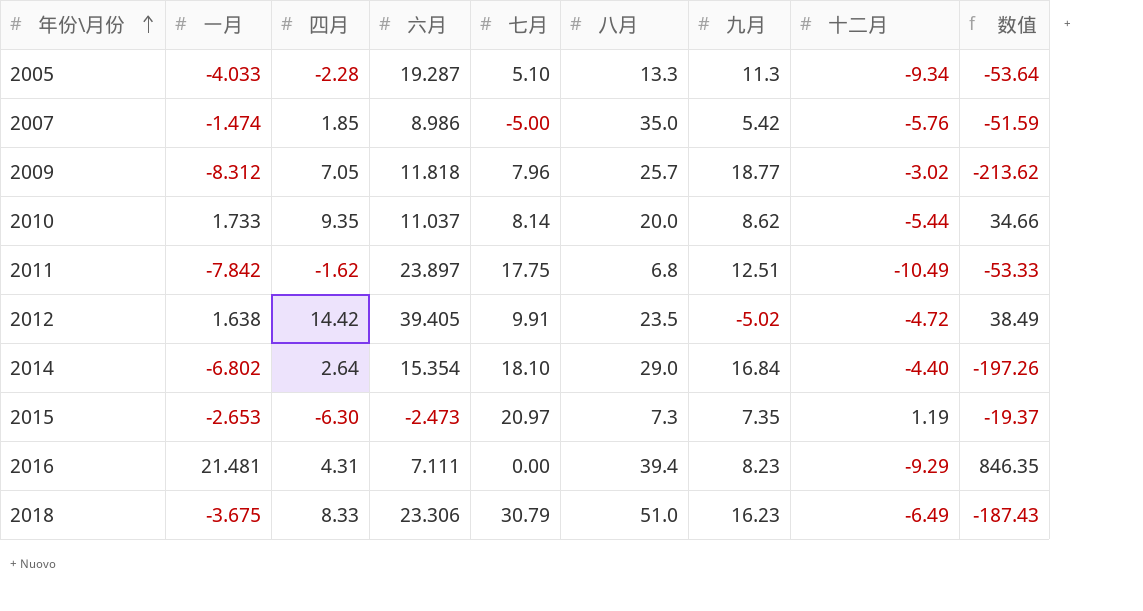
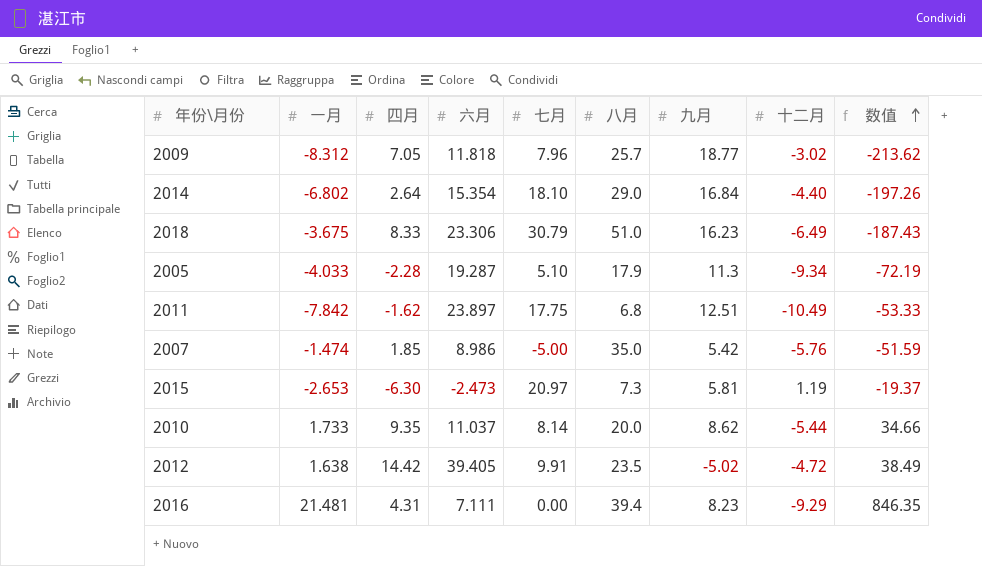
row order: 年份\月份 ascending -> 数值 ascending
2005 | 八月: 13.3 -> 17.9
2005 | 数值: -53.64 -> -72.19
2015 | 九月: 7.35 -> 5.81

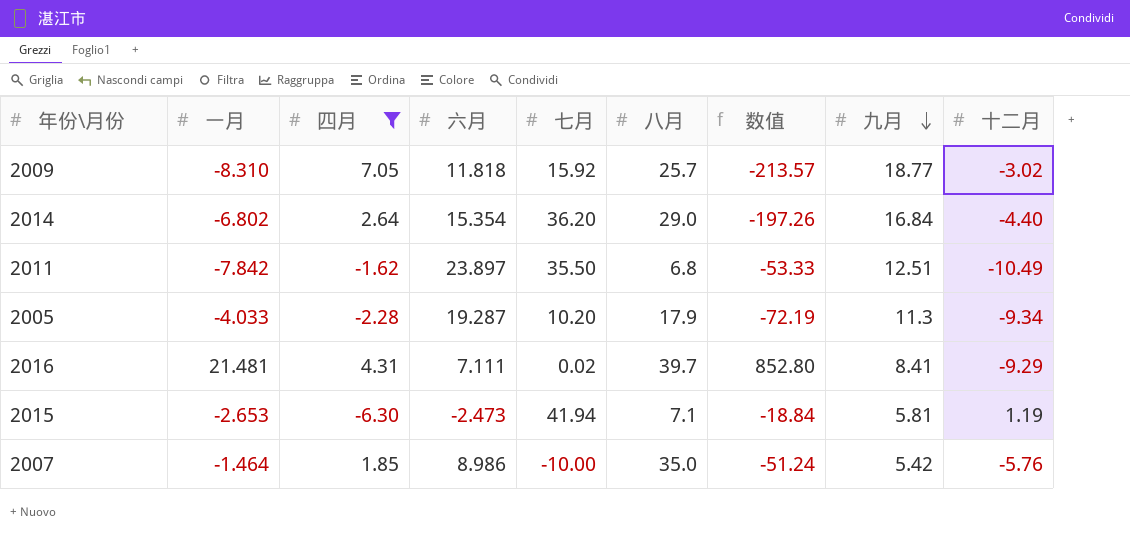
filter: none -> 四月 <= 7.05
row order: 数值 ascending -> 九月 descending
column 数值 | position: 9 -> 7
2009 | 一月: -8.312 -> -8.310
2009 | 七月: 7.96 -> 15.92
2009 | 数值: -213.62 -> -213.57
2014 | 七月: 18.10 -> 36.20
2011 | 七月: 17.75 -> 35.50
2005 | 七月: 5.10 -> 10.20
2016 | 七月: 0.00 -> 0.02
2016 | 八月: 39.4 -> 39.7
2016 | 数值: 846.35 -> 852.80
2016 | 九月: 8.23 -> 8.41
2015 | 七月: 20.97 -> 41.94
2015 | 八月: 7.3 -> 7.1
2015 | 数值: -19.37 -> -18.84
2007 | 一月: -1.474 -> -1.464
2007 | 七月: -5.00 -> -10.00
2007 | 数值: -51.59 -> -51.24

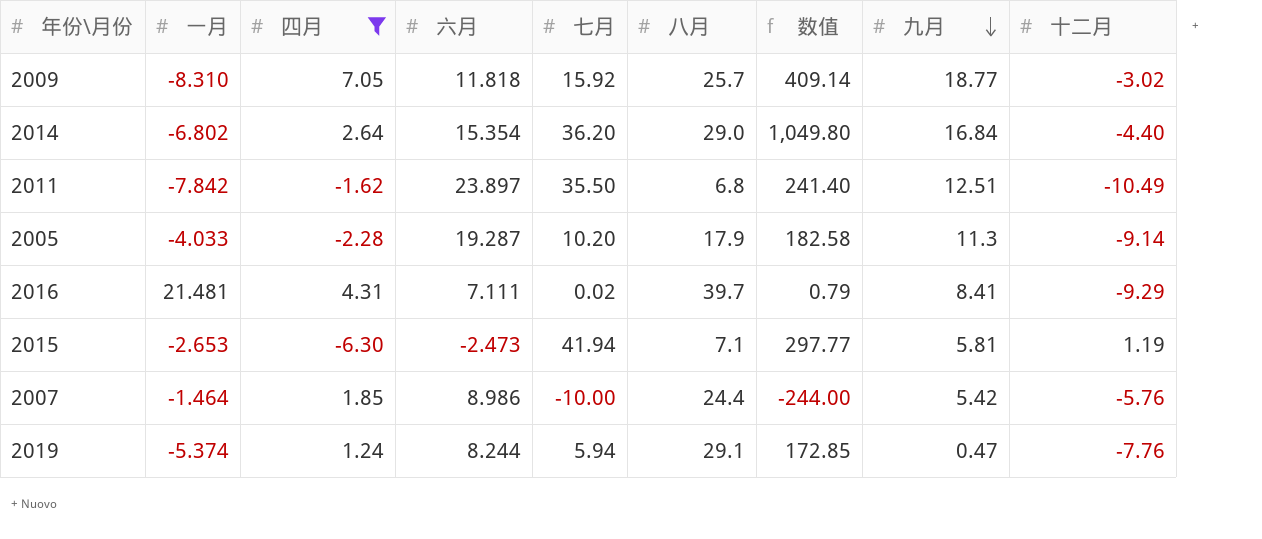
column 数值 | formula: [一月] * [八月] -> [七月] * [八月]
2005 | 十二月: -9.34 -> -9.14
2007 | 八月: 35.0 -> 24.4
row 2019: none -> -5.374 | 1.24 | 8.244 | 5.94 | 29.1 | 172.85 | 0.47 | -7.76

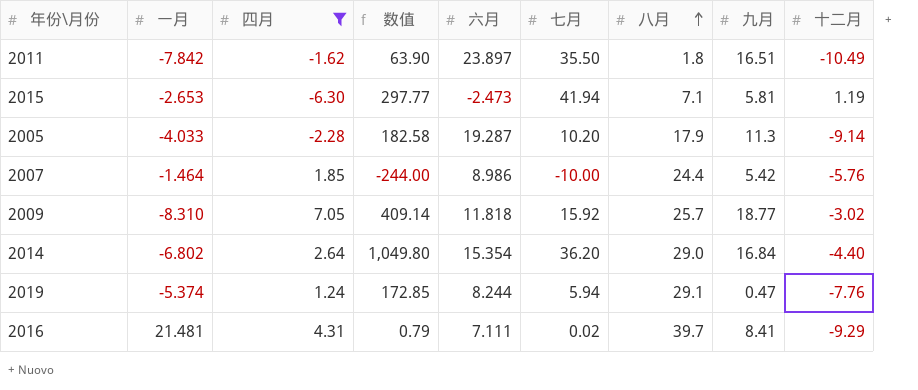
row order: 九月 descending -> 八月 ascending
column 数值 | position: 7 -> 4
2011 | 数值: 241.40 -> 63.90
2011 | 八月: 6.8 -> 1.8
2011 | 九月: 12.51 -> 16.51

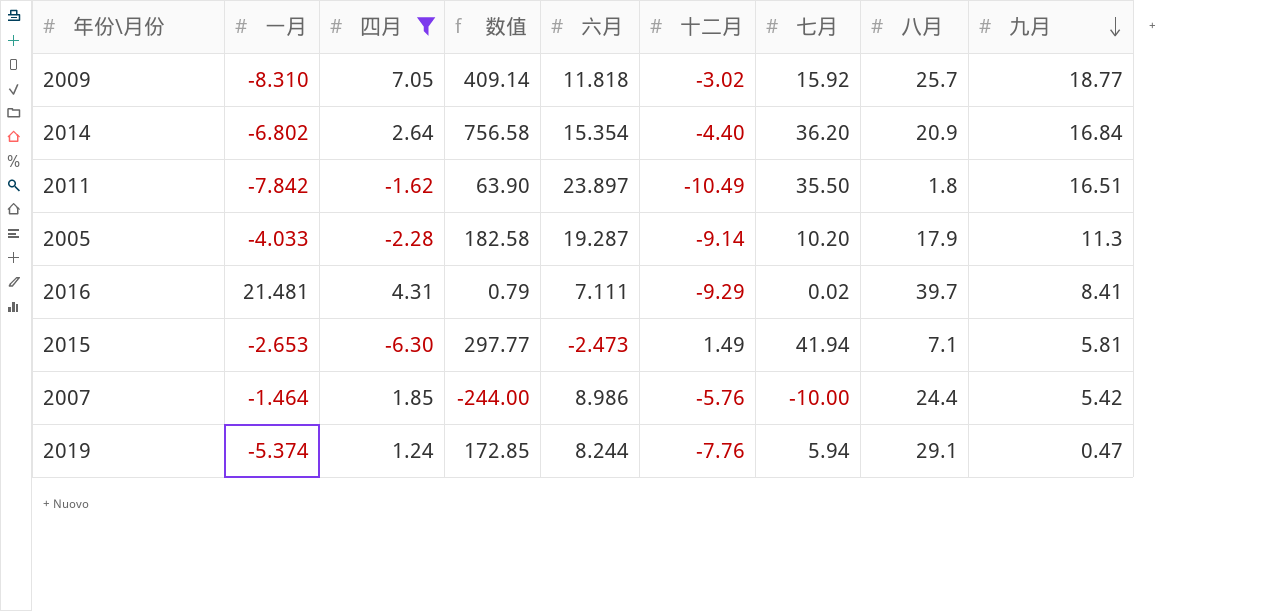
row order: 八月 ascending -> 九月 descending
column 十二月 | position: 9 -> 6
2014 | 数值: 1,049.80 -> 756.58
2014 | 八月: 29.0 -> 20.9
2015 | 十二月: 1.19 -> 1.49

